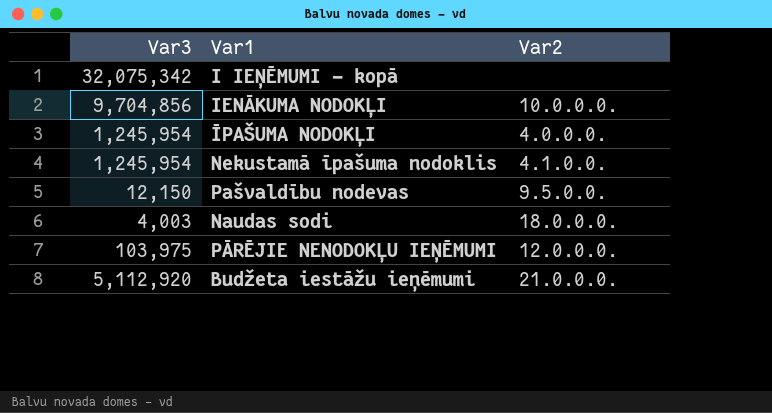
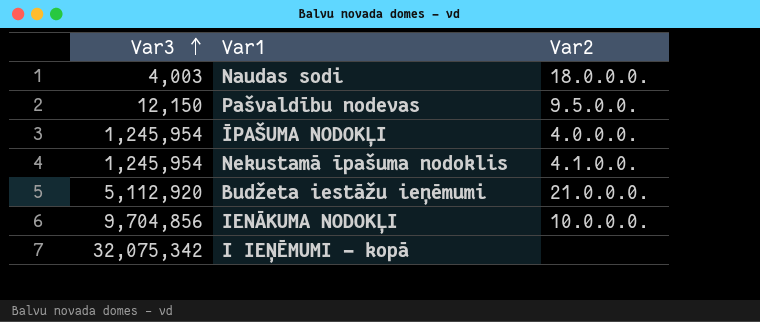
row order: none -> Var3 ascending
row PĀRĒJIE NENODOKĻU IEŅĒMUMI: 103,975 | 12.0.0.0. -> none

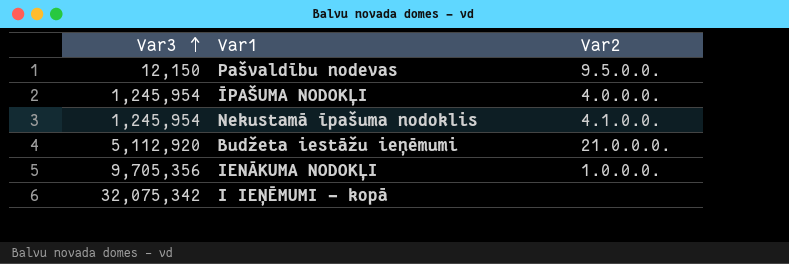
row Naudas sodi: 4,003 | 18.0.0.0. -> none
IENĀKUMA NODOKĻI | Var3: 9,704,856 -> 9,705,356
IENĀKUMA NODOKĻI | Var2: 10.0.0.0. -> 1.0.0.0.

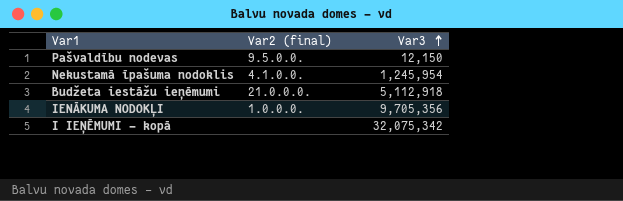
column name: Var2 -> Var2 (final)
column Var3 | position: 1 -> 3
row ĪPAŠUMA NODOKĻI: 1,245,954 | 4.0.0.0. -> none
Budžeta iestāžu ieņēmumi | Var3: 5,112,920 -> 5,112,918

